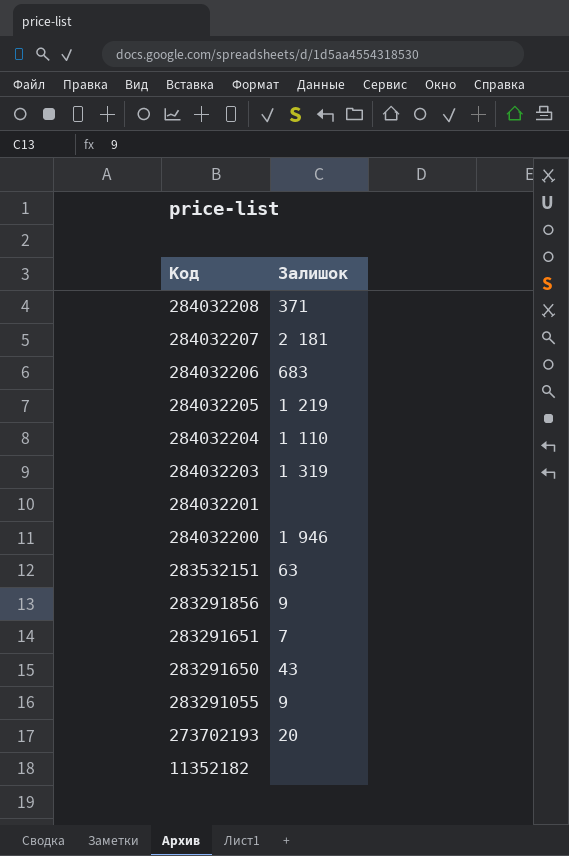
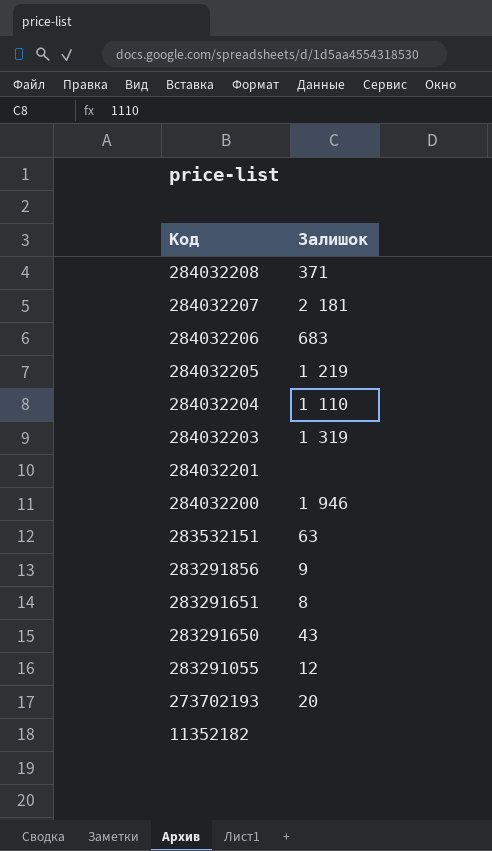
283291651 | Залишок: 7 -> 8
283291055 | Залишок: 9 -> 12

